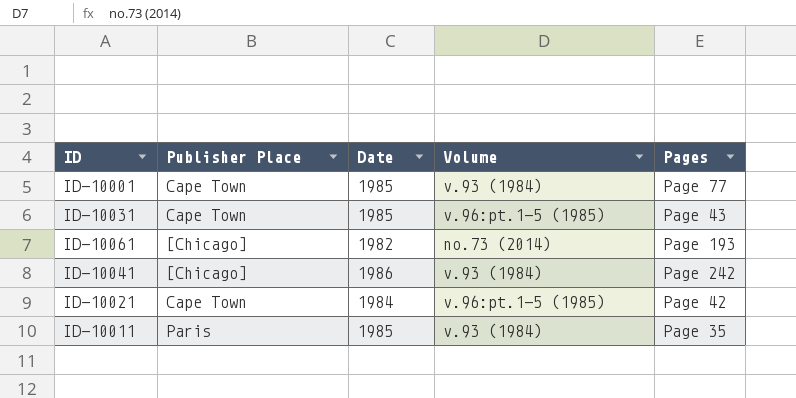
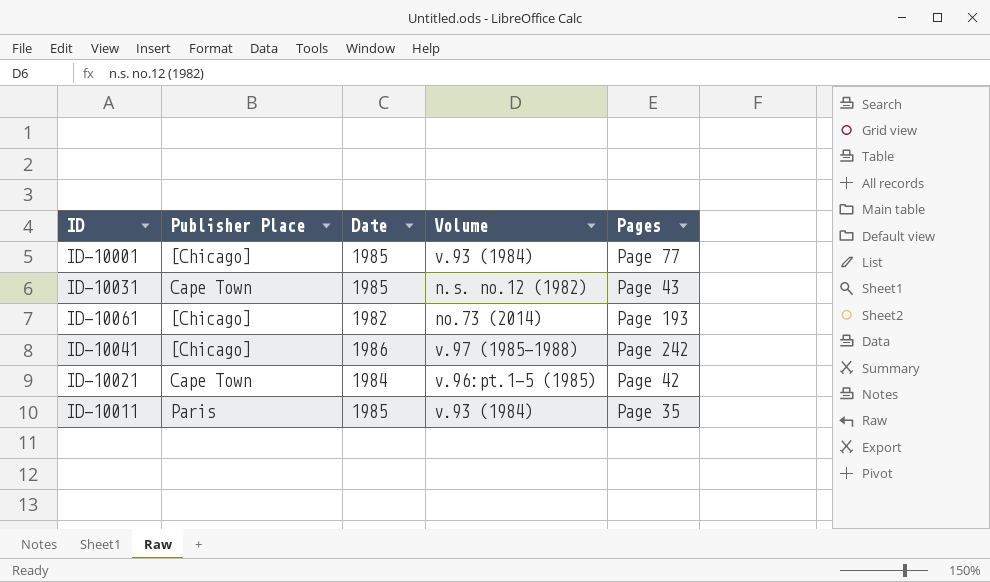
ID-10001 | Publisher Place: Cape Town -> [Chicago]
ID-10031 | Volume: v.96:pt.1-5 (1985) -> n.s. no.12 (1982)
ID-10041 | Volume: v.93 (1984) -> v.97 (1985-1988)

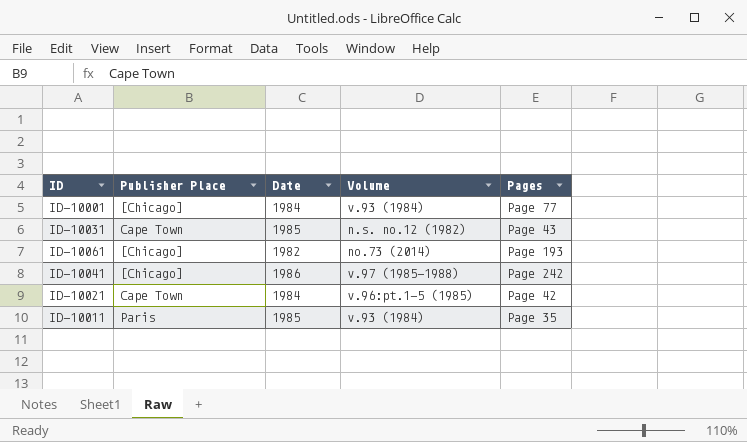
ID-10001 | Date: 1985 -> 1984

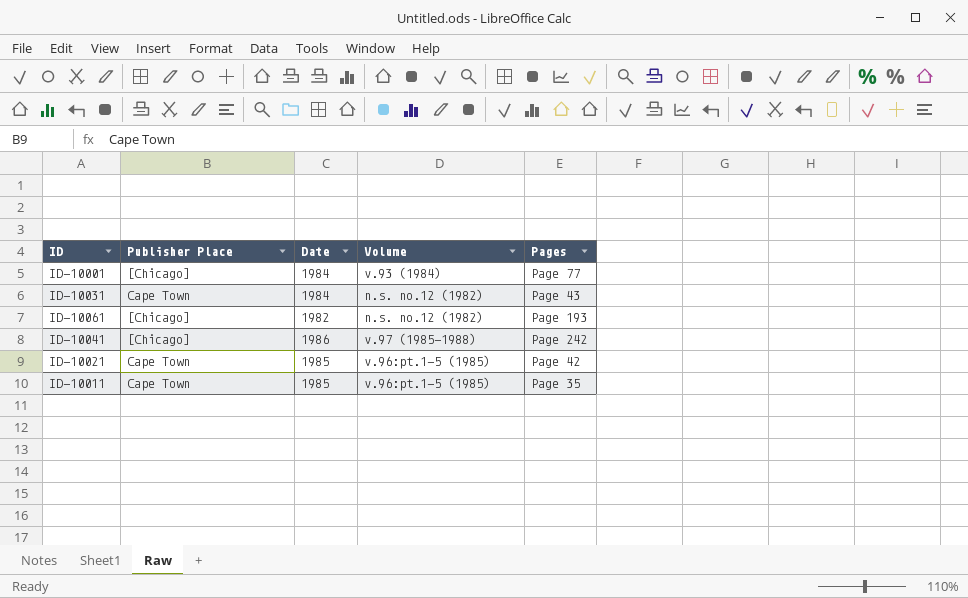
ID-10031 | Date: 1985 -> 1984
ID-10061 | Volume: no.73 (2014) -> n.s. no.12 (1982)
ID-10021 | Date: 1984 -> 1985
ID-10011 | Publisher Place: Paris -> Cape Town
ID-10011 | Volume: v.93 (1984) -> v.96:pt.1-5 (1985)

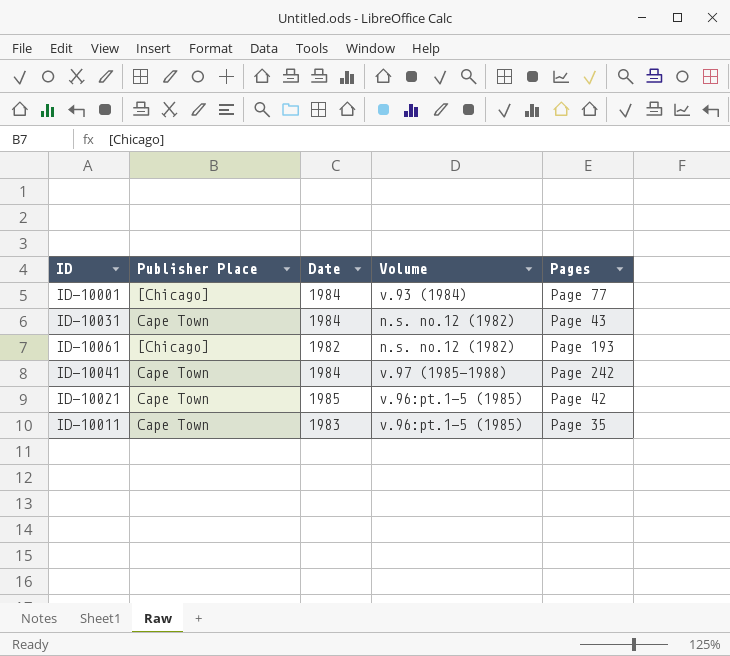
ID-10041 | Publisher Place: [Chicago] -> Cape Town
ID-10041 | Date: 1986 -> 1984
ID-10011 | Date: 1985 -> 1983

